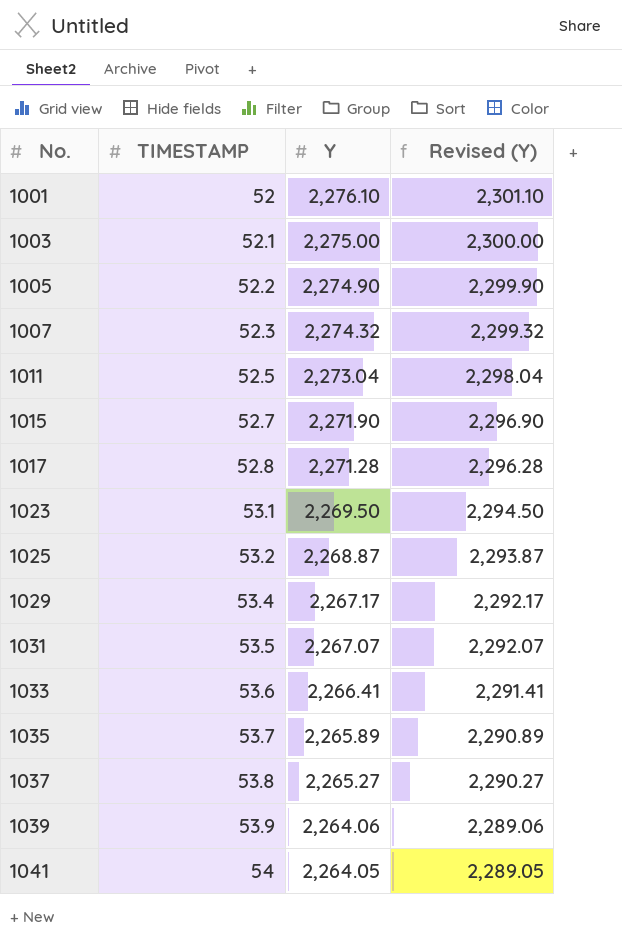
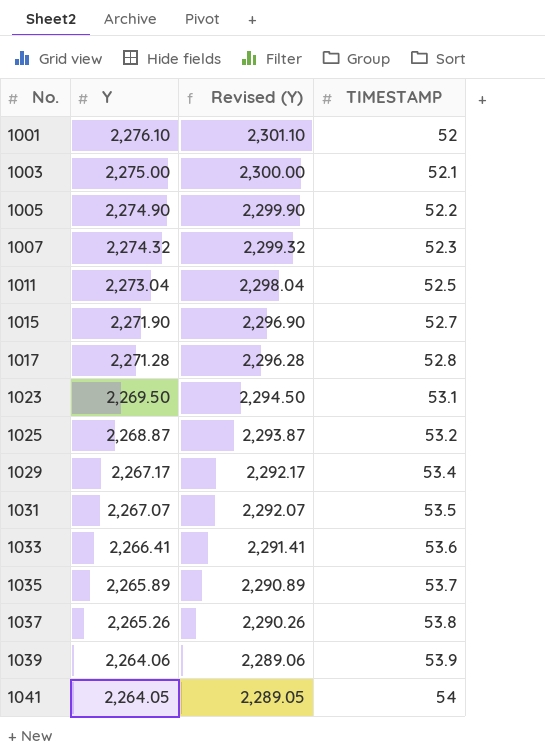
column TIMESTAMP | position: 2 -> 4
1037 | Y: 2,265.27 -> 2,265.26
1037 | Revised (Y): 2,290.27 -> 2,290.26

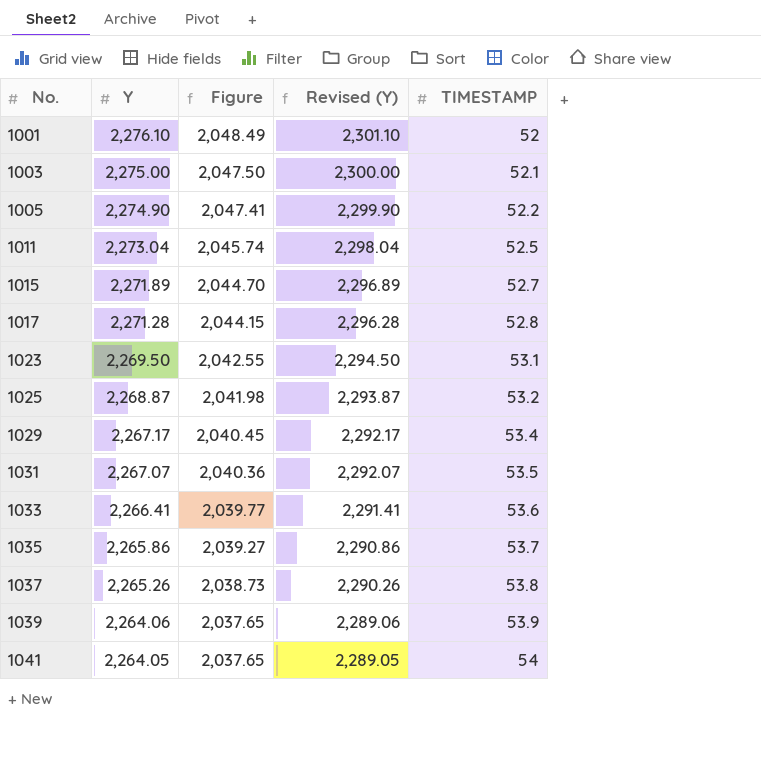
column Figure | formula: none -> [Y] * 0.9
row 1007: 2,274.32 | 2,299.32 | 52.3 -> none
1015 | Y: 2,271.90 -> 2,271.89
1015 | Revised (Y): 2,296.90 -> 2,296.89
1035 | Y: 2,265.89 -> 2,265.86
1035 | Revised (Y): 2,290.89 -> 2,290.86

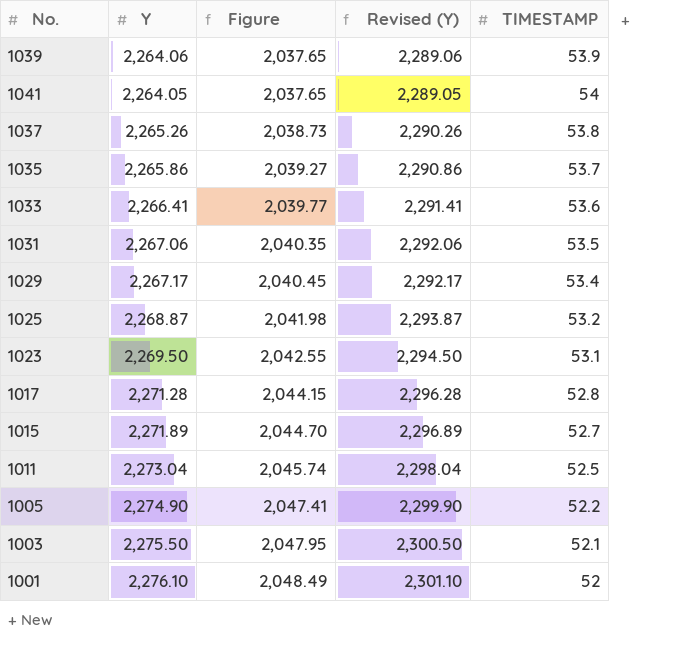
row order: No. ascending -> Figure ascending
1031 | Y: 2,267.07 -> 2,267.06
1031 | Figure: 2,040.36 -> 2,040.35
1031 | Revised (Y): 2,292.07 -> 2,292.06
1003 | Y: 2,275.00 -> 2,275.50
1003 | Figure: 2,047.50 -> 2,047.95
1003 | Revised (Y): 2,300.00 -> 2,300.50

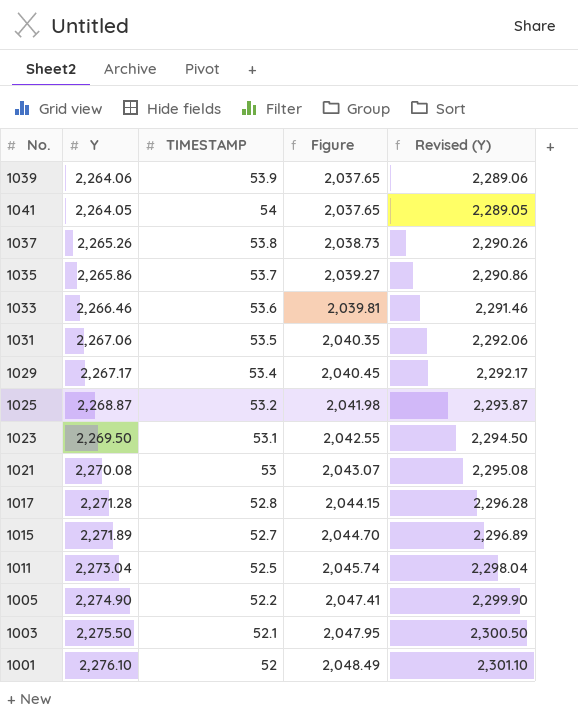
column TIMESTAMP | position: 5 -> 3
1033 | Y: 2,266.41 -> 2,266.46
1033 | Figure: 2,039.77 -> 2,039.81
1033 | Revised (Y): 2,291.41 -> 2,291.46
row 1021: none -> 2,270.08 | 53 | 2,043.07 | 2,295.08

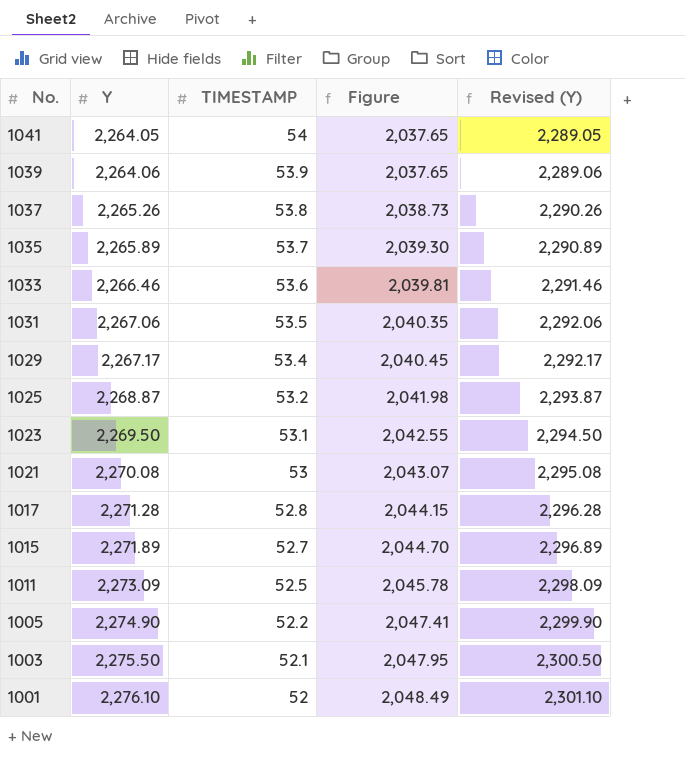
row order: Figure ascending -> No. descending
1035 | Y: 2,265.86 -> 2,265.89
1035 | Figure: 2,039.27 -> 2,039.30
1035 | Revised (Y): 2,290.86 -> 2,290.89
1011 | Y: 2,273.04 -> 2,273.09
1011 | Figure: 2,045.74 -> 2,045.78
1011 | Revised (Y): 2,298.04 -> 2,298.09

